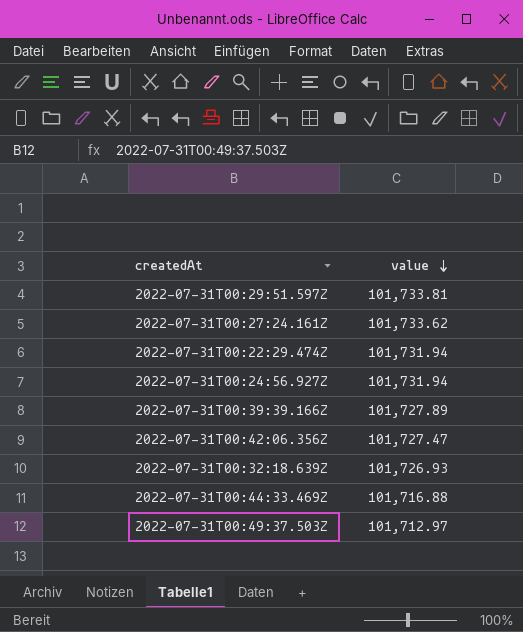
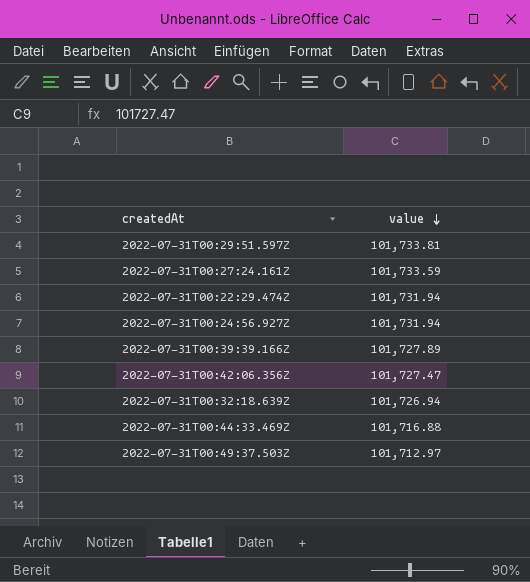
2022-07-31T00:27:24.161Z | value: 101,733.62 -> 101,733.59
2022-07-31T00:32:18.639Z | value: 101,726.93 -> 101,726.94

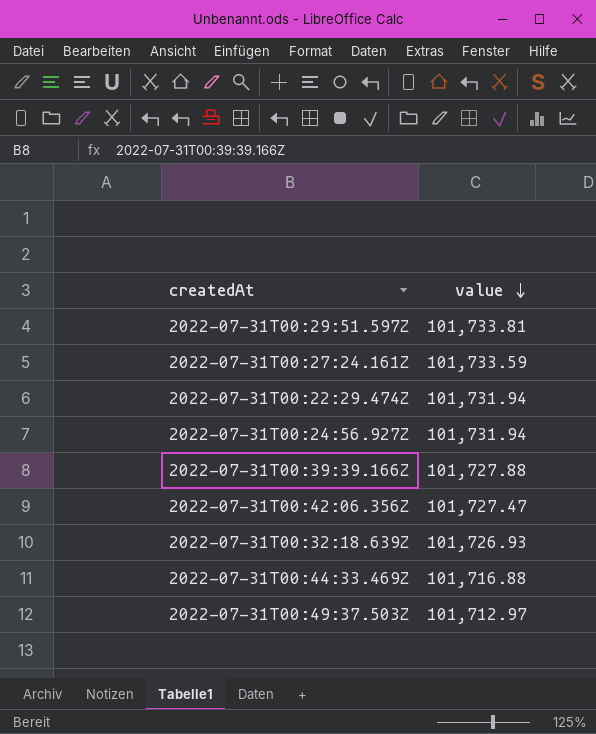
2022-07-31T00:39:39.166Z | value: 101,727.89 -> 101,727.88
2022-07-31T00:32:18.639Z | value: 101,726.94 -> 101,726.93

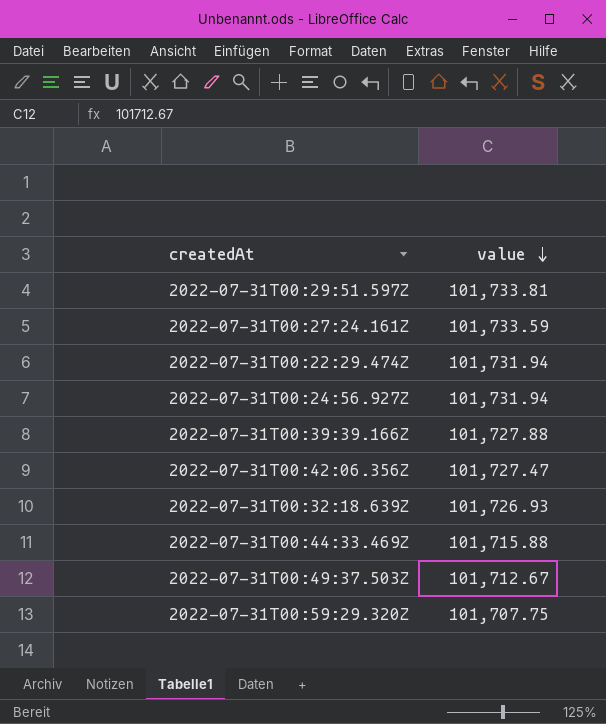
2022-07-31T00:44:33.469Z | value: 101,716.88 -> 101,715.88
2022-07-31T00:49:37.503Z | value: 101,712.97 -> 101,712.67
row 2022-07-31T00:59:29.320Z: none -> 101,707.75

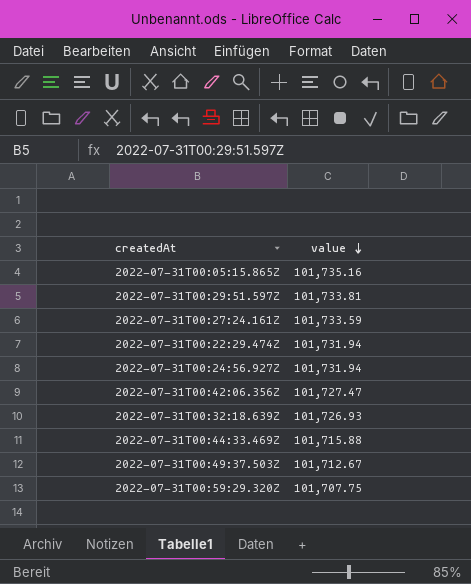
row 2022-07-31T00:39:39.166Z: 101,727.88 -> none
row 2022-07-31T00:05:15.865Z: none -> 101,735.16

